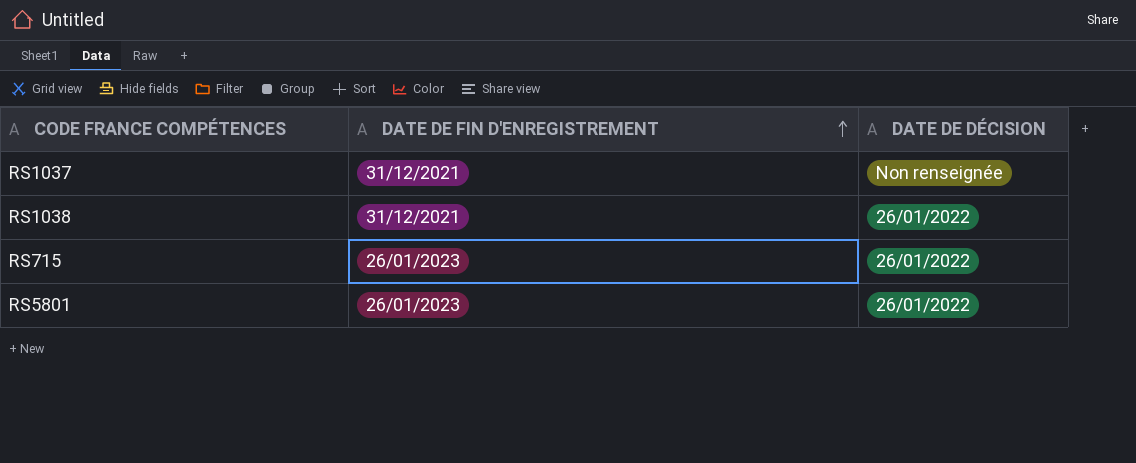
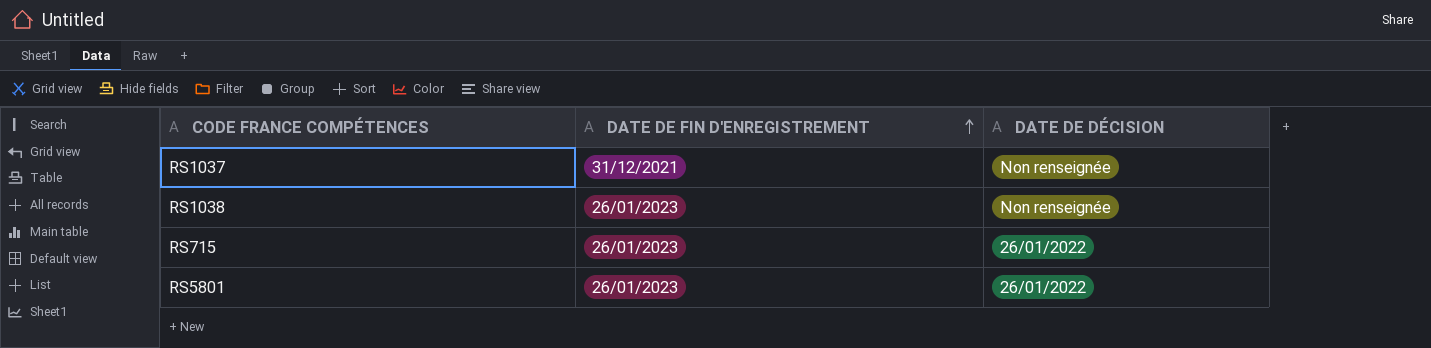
RS1038 | DATE DE FIN D'ENREGISTREMENT: 31/12/2021 -> 26/01/2023
RS1038 | DATE DE DÉCISION: 26/01/2022 -> Non renseignée

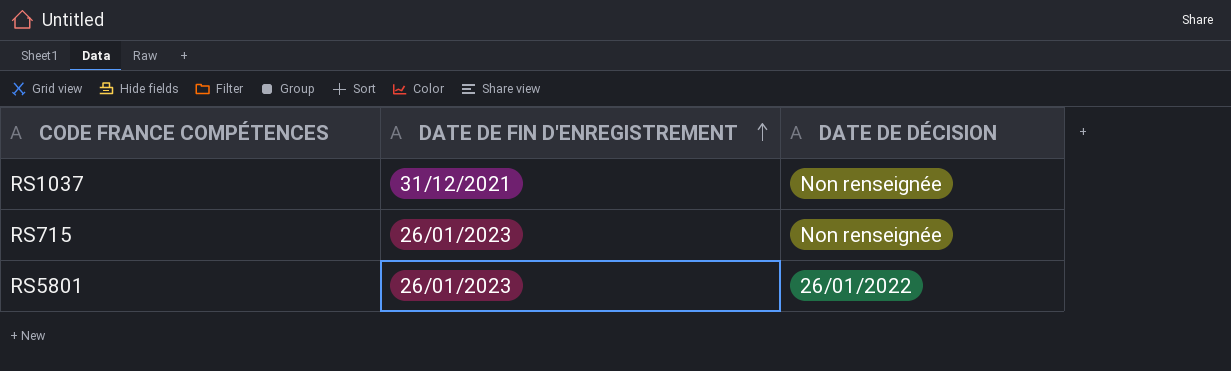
row RS1038: 26/01/2023 | Non renseignée -> none
RS715 | DATE DE DÉCISION: 26/01/2022 -> Non renseignée

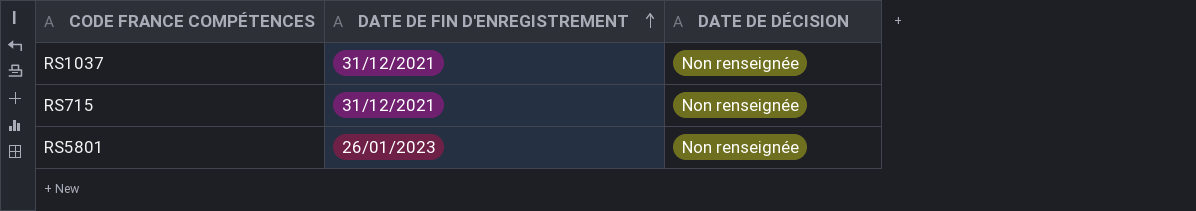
RS715 | DATE DE FIN D'ENREGISTREMENT: 26/01/2023 -> 31/12/2021
RS5801 | DATE DE DÉCISION: 26/01/2022 -> Non renseignée

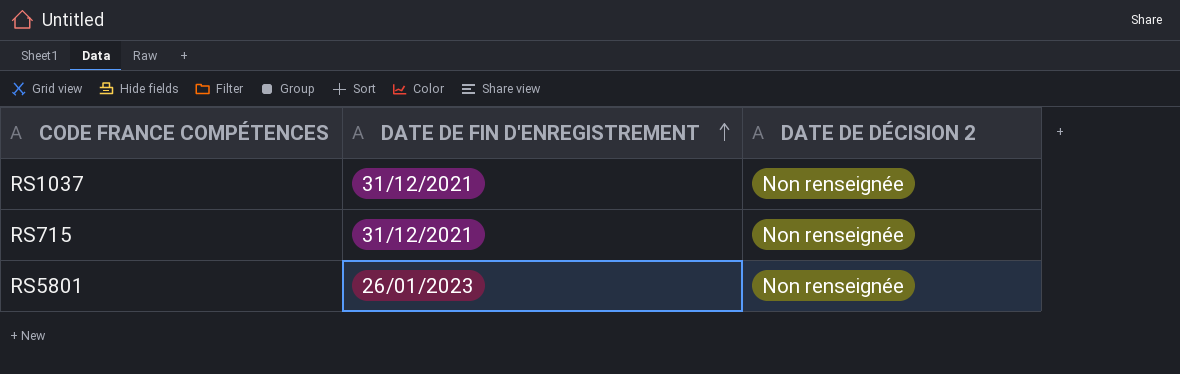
column name: DATE DE DÉCISION -> DATE DE DÉCISION 2

